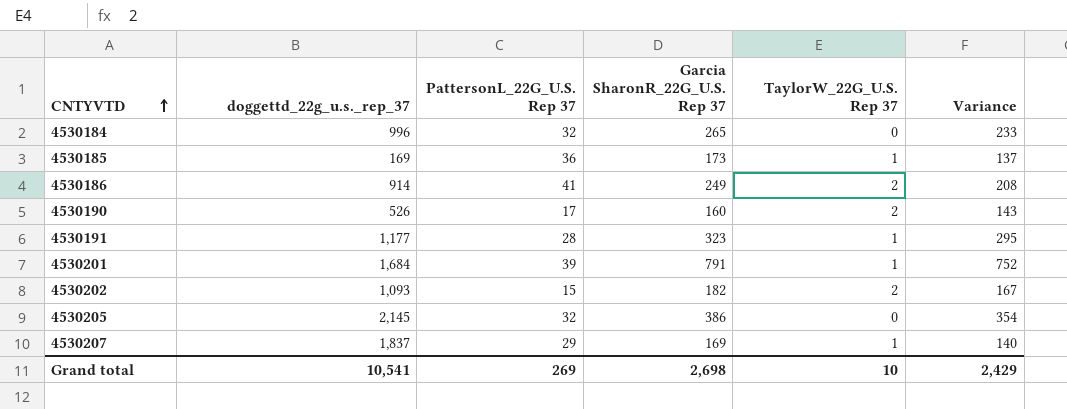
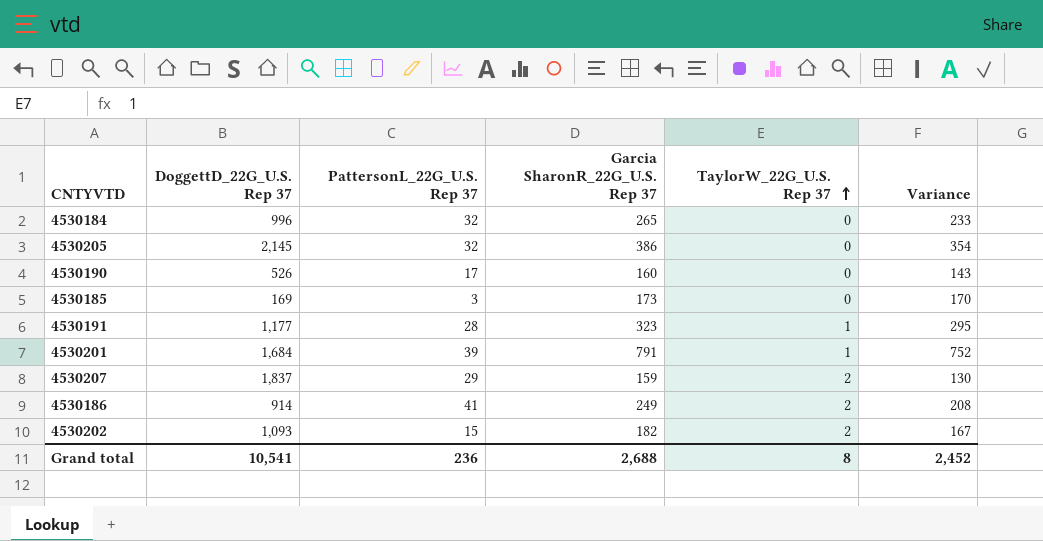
row order: CNTYVTD ascending -> TaylorW_22G_U.S. Rep 37 ascending
column name: doggettd_22g_u.s._rep_37 -> DoggettD_22G_U.S. Rep 37
4530190 | TaylorW_22G_U.S. Rep 37: 2 -> 0
4530185 | PattersonL_22G_U.S. Rep 37: 36 -> 3
4530185 | TaylorW_22G_U.S. Rep 37: 1 -> 0
4530185 | Variance: 137 -> 170
4530207 | Garcia SharonR_22G_U.S. Rep 37: 169 -> 159
4530207 | TaylorW_22G_U.S. Rep 37: 1 -> 2
4530207 | Variance: 140 -> 130
Grand total | PattersonL_22G_U.S. Rep 37: 269 -> 236
Grand total | Garcia SharonR_22G_U.S. Rep 37: 2,698 -> 2,688
Grand total | TaylorW_22G_U.S. Rep 37: 10 -> 8
Grand total | Variance: 2,429 -> 2,452

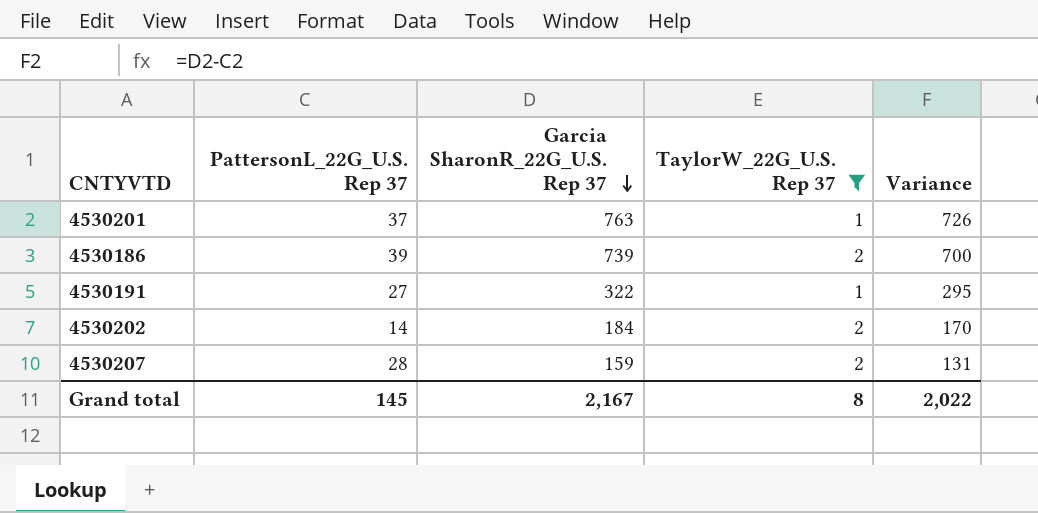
filter: none -> TaylorW_22G_U.S. Rep 37 != 0
row order: TaylorW_22G_U.S. Rep 37 ascending -> Garcia SharonR_22G_U.S. Rep 37 descending
column DoggettD_22G_U.S. Rep 37 | position: 2 -> none
4530201 | PattersonL_22G_U.S. Rep 37: 39 -> 37
4530201 | Garcia SharonR_22G_U.S. Rep 37: 791 -> 763
4530201 | Variance: 752 -> 726
4530186 | PattersonL_22G_U.S. Rep 37: 41 -> 39
4530186 | Garcia SharonR_22G_U.S. Rep 37: 249 -> 739
4530186 | Variance: 208 -> 700
4530191 | PattersonL_22G_U.S. Rep 37: 28 -> 27
4530191 | Garcia SharonR_22G_U.S. Rep 37: 323 -> 322
4530202 | PattersonL_22G_U.S. Rep 37: 15 -> 14
4530202 | Garcia SharonR_22G_U.S. Rep 37: 182 -> 184
4530202 | Variance: 167 -> 170
4530207 | PattersonL_22G_U.S. Rep 37: 29 -> 28
4530207 | Variance: 130 -> 131
Grand total | PattersonL_22G_U.S. Rep 37: 236 -> 145
Grand total | Garcia SharonR_22G_U.S. Rep 37: 2,688 -> 2,167
Grand total | Variance: 2,452 -> 2,022

